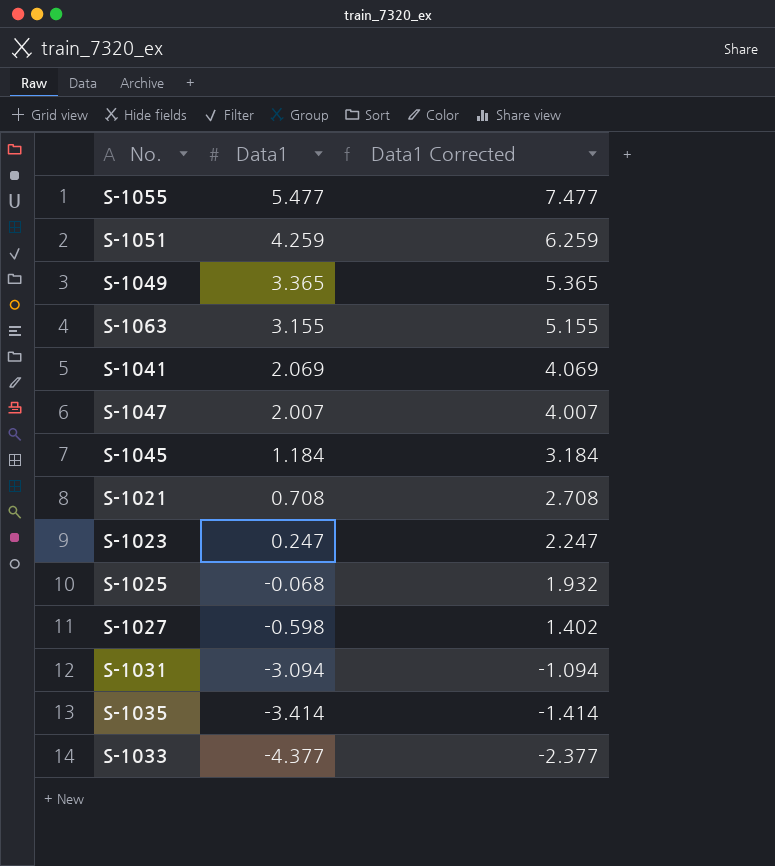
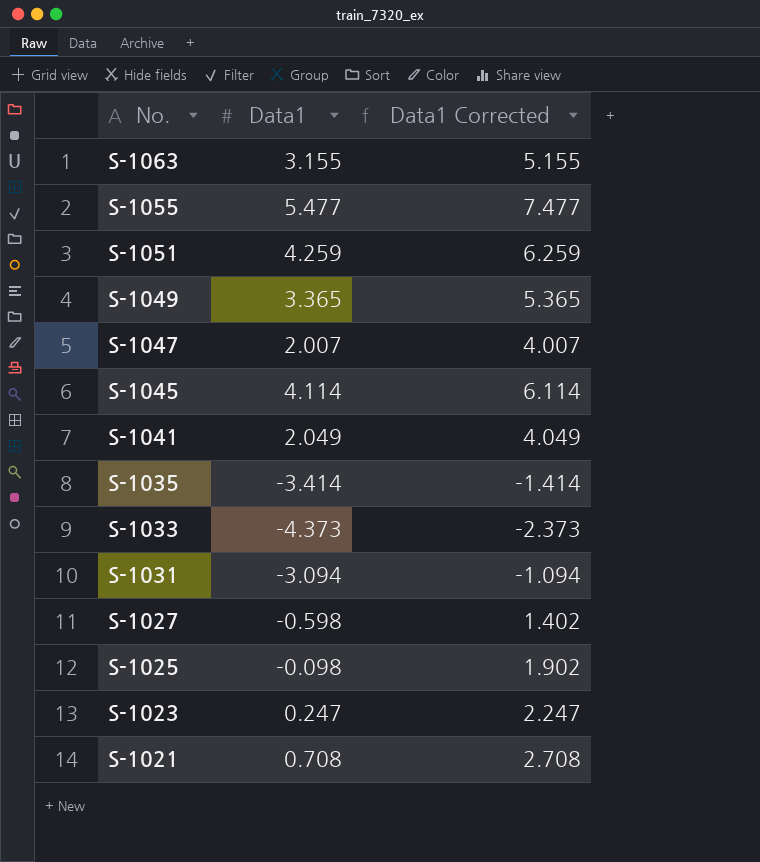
row order: Data1 descending -> No. descending
S-1045 | Data1: 1.184 -> 4.114
S-1045 | Data1 Corrected: 3.184 -> 6.114
S-1041 | Data1: 2.069 -> 2.049
S-1041 | Data1 Corrected: 4.069 -> 4.049
S-1033 | Data1: -4.377 -> -4.373
S-1033 | Data1 Corrected: -2.377 -> -2.373
S-1025 | Data1: -0.068 -> -0.098
S-1025 | Data1 Corrected: 1.932 -> 1.902

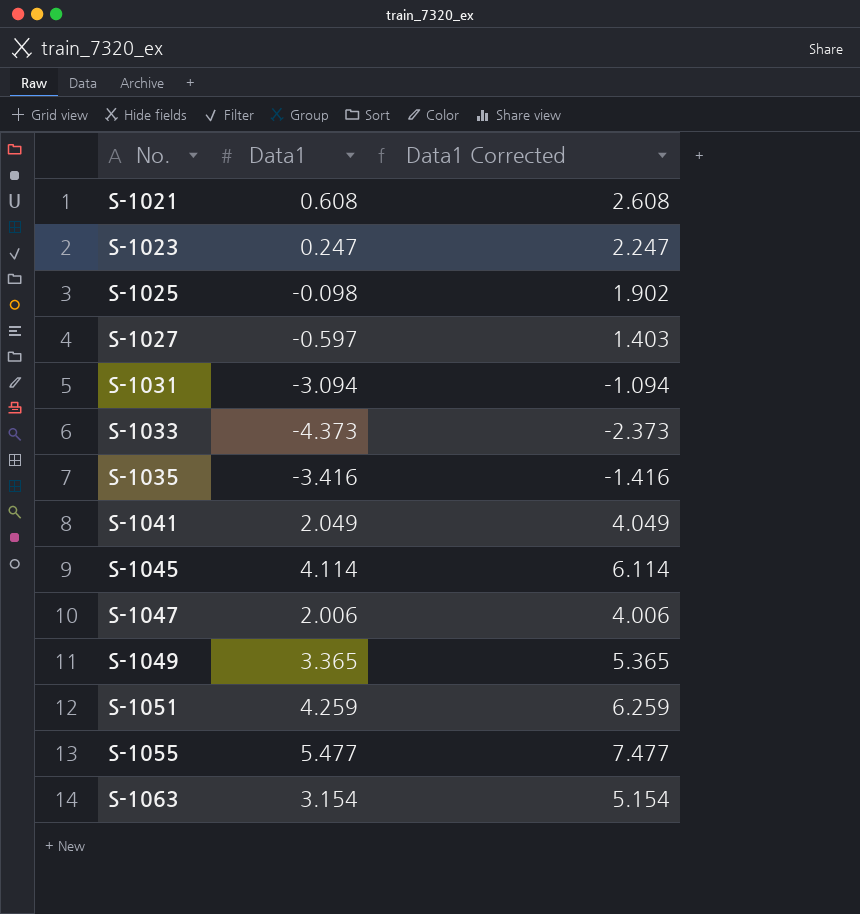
row order: No. descending -> No. ascending
S-1021 | Data1: 0.708 -> 0.608
S-1021 | Data1 Corrected: 2.708 -> 2.608
S-1027 | Data1: -0.598 -> -0.597
S-1027 | Data1 Corrected: 1.402 -> 1.403
S-1035 | Data1: -3.414 -> -3.416
S-1035 | Data1 Corrected: -1.414 -> -1.416
S-1047 | Data1: 2.007 -> 2.006
S-1047 | Data1 Corrected: 4.007 -> 4.006
S-1063 | Data1: 3.155 -> 3.154
S-1063 | Data1 Corrected: 5.155 -> 5.154

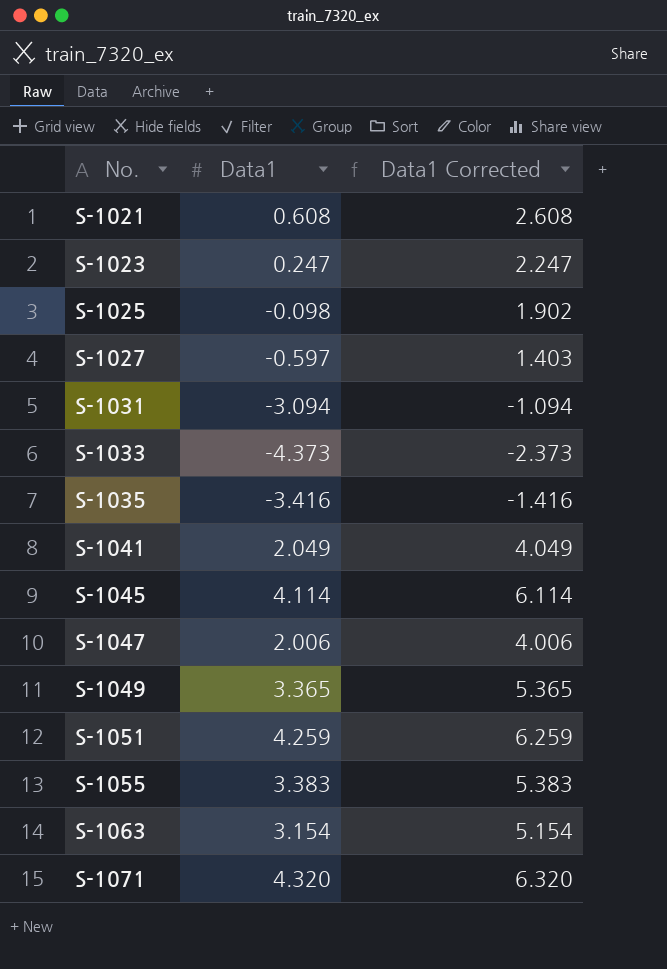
S-1055 | Data1: 5.477 -> 3.383
S-1055 | Data1 Corrected: 7.477 -> 5.383
row S-1071: none -> 4.320 | 6.320

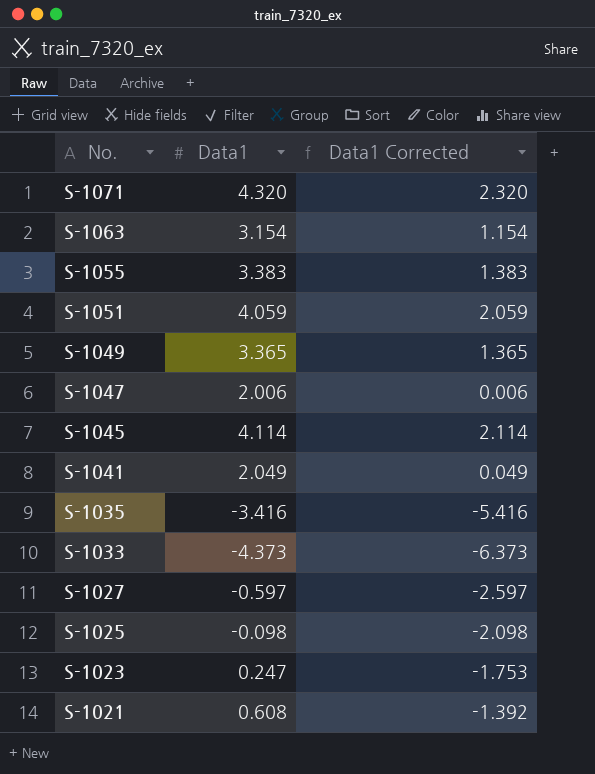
row order: No. ascending -> No. descending
column Data1 Corrected | formula: [Data1] + 2 -> [Data1] - 2
row S-1031: -3.094 | -1.094 -> none
S-1051 | Data1: 4.259 -> 4.059

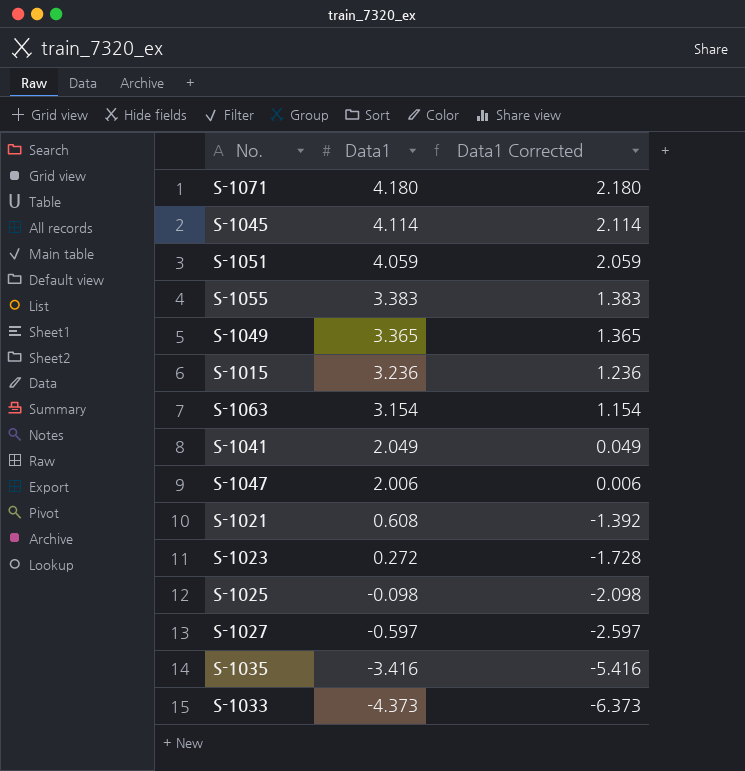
row order: No. descending -> Data1 descending
S-1071 | Data1: 4.320 -> 4.180
S-1071 | Data1 Corrected: 2.320 -> 2.180
row S-1015: none -> 3.236 | 1.236
S-1023 | Data1: 0.247 -> 0.272
S-1023 | Data1 Corrected: -1.753 -> -1.728

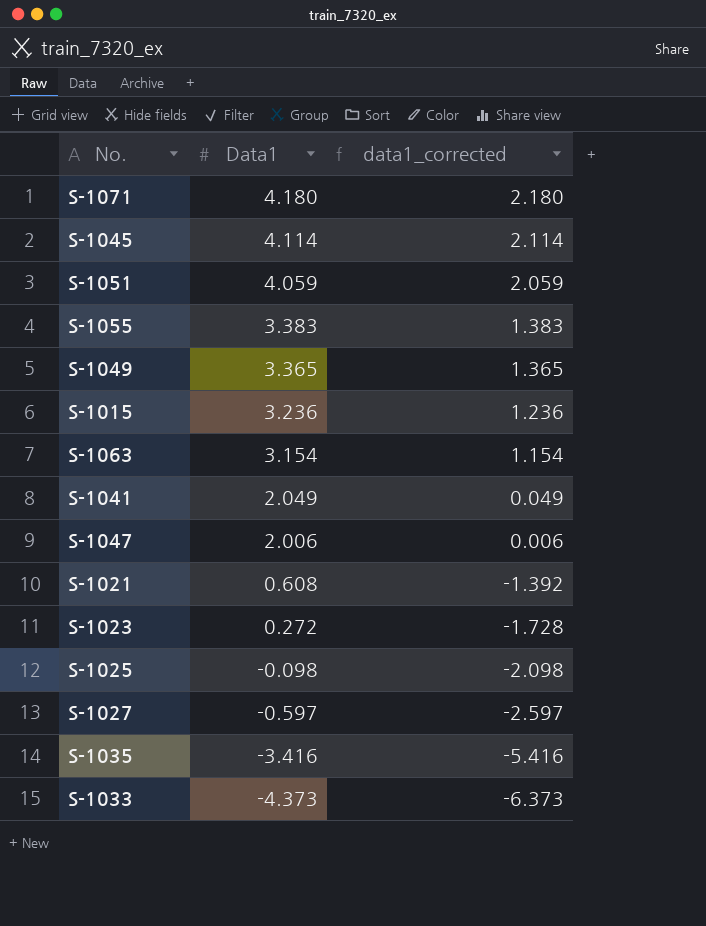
column name: Data1 Corrected -> data1_corrected

